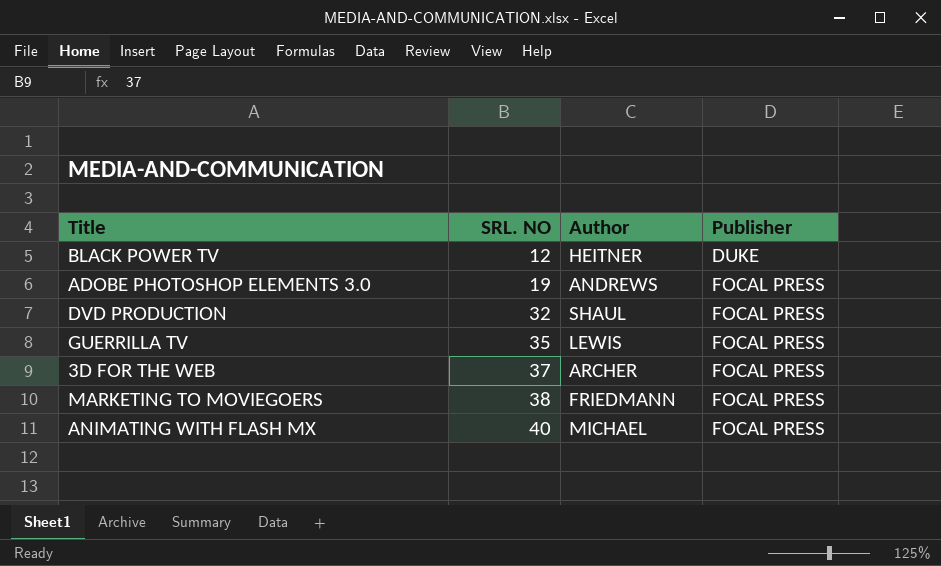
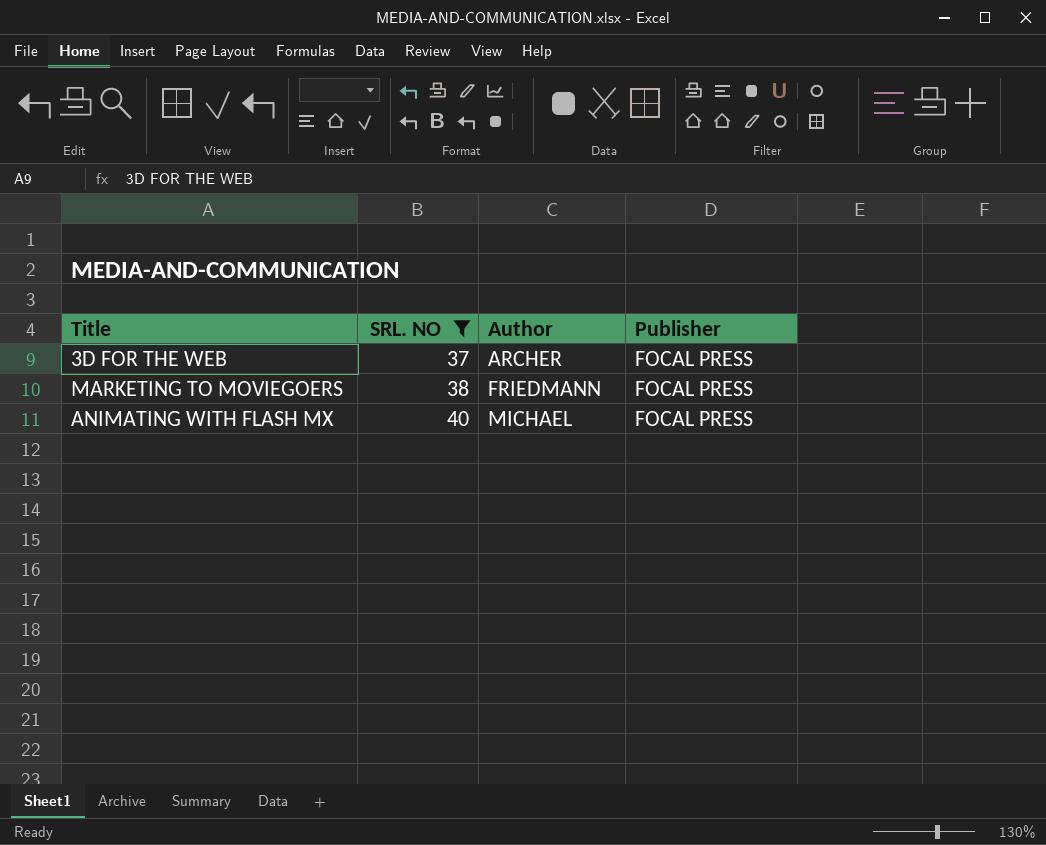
filter: none -> SRL. NO >= 37

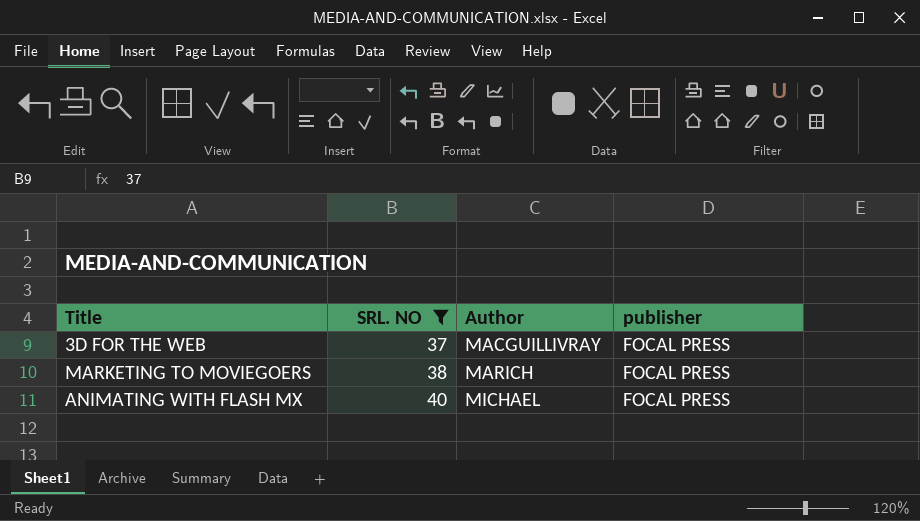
column name: Publisher -> publisher
3D FOR THE WEB | Author: ARCHER -> MACGUILLIVRAY
MARKETING TO MOVIEGOERS | Author: FRIEDMANN -> MARICH

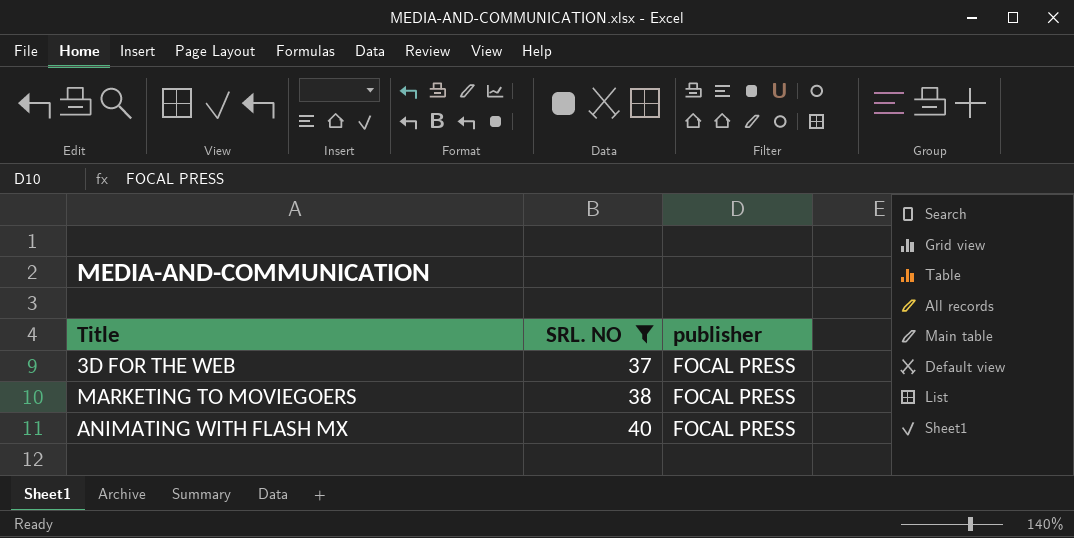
column Author | position: 3 -> none

